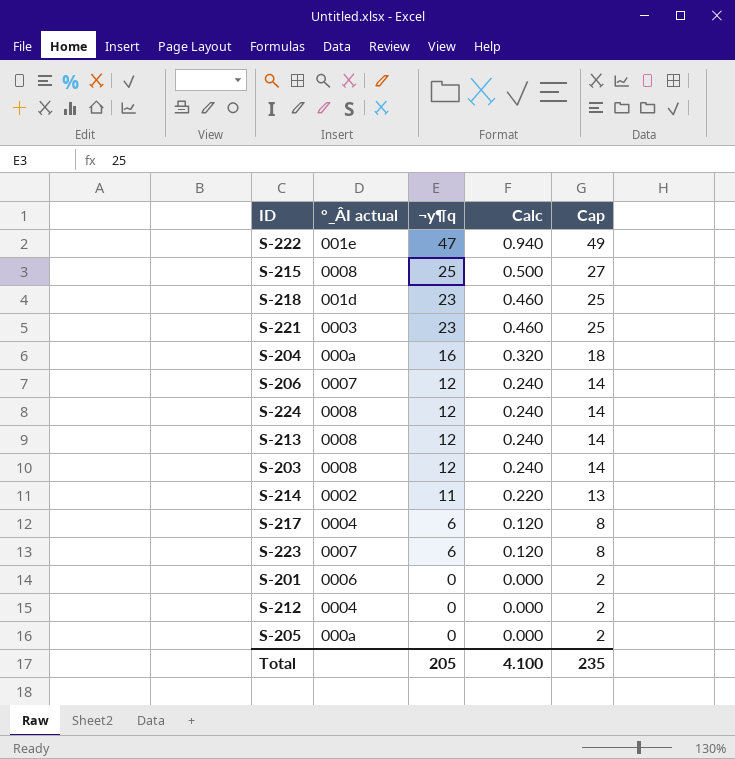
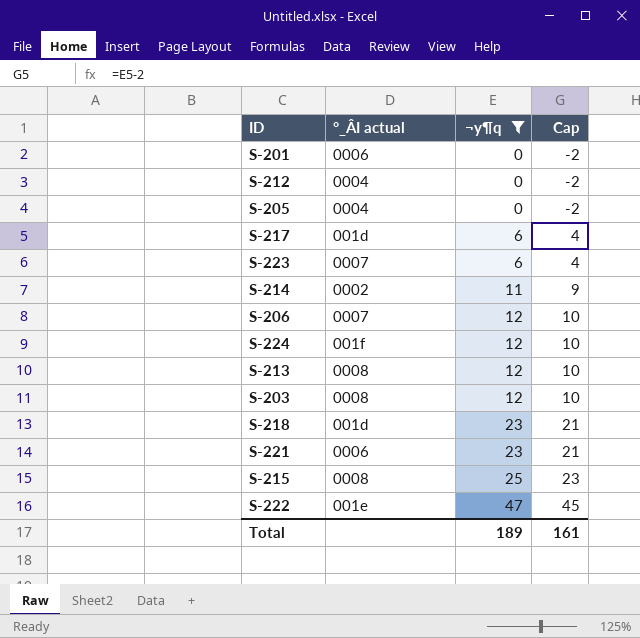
filter: none -> ¬y¶q != 16
row order: ¬y¶q descending -> ¬y¶q ascending
column Calc | formula: [¬y¶q] * 0.02 -> none
column Cap | formula: [¬y¶q] + 2 -> [¬y¶q] - 2
S-205 | °_ÂI actual: 000a -> 0004
S-217 | °_ÂI actual: 0004 -> 001d
S-224 | °_ÂI actual: 0008 -> 001f
S-221 | °_ÂI actual: 0003 -> 0006
Total | ¬y¶q: 205 -> 189
Total | Cap: 235 -> 161

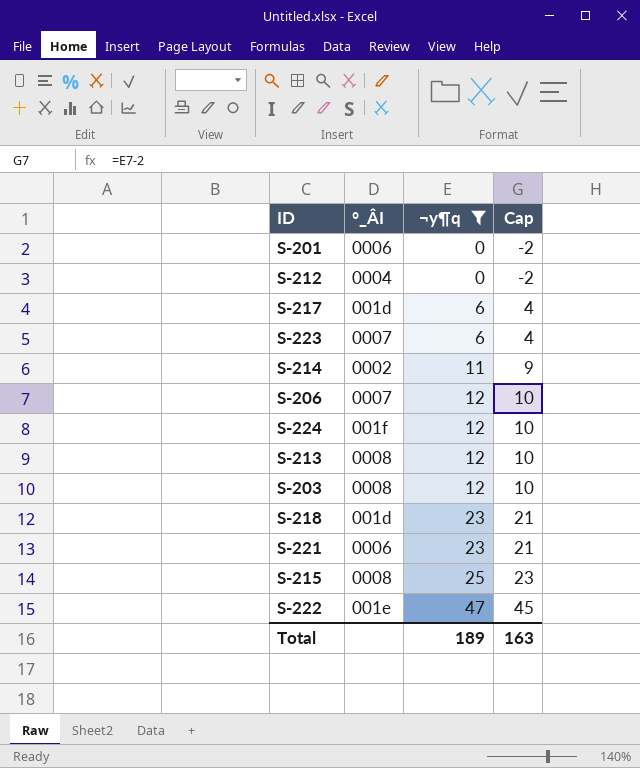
column name: °_ÂI actual -> °_ÂI
row S-205: 0004 | 0 | -2 -> none
Total | Cap: 161 -> 163

